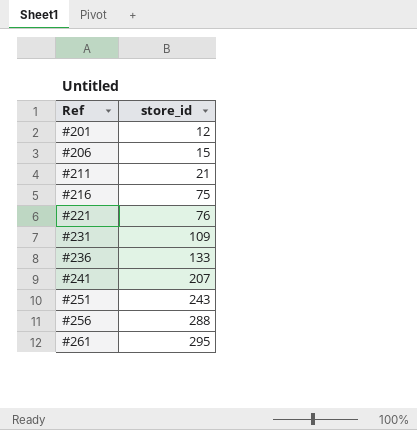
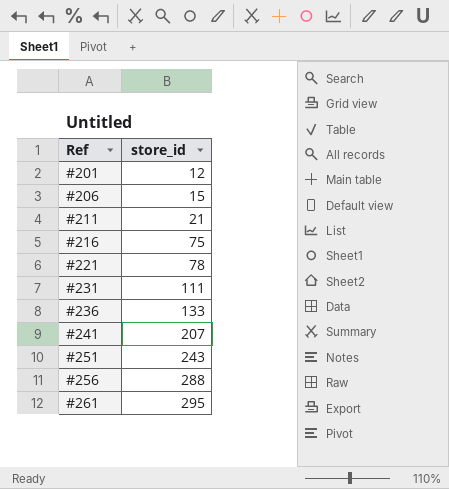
#221 | store_id: 76 -> 78
#231 | store_id: 109 -> 111

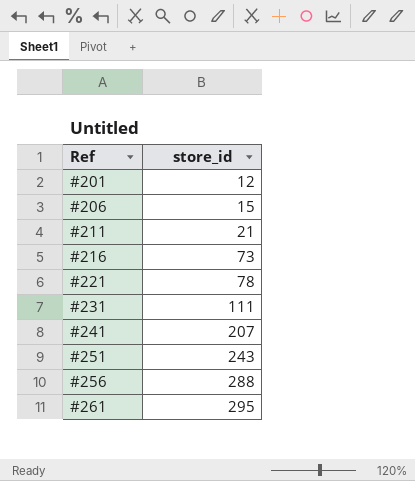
row #236: 133 -> none
#216 | store_id: 75 -> 73

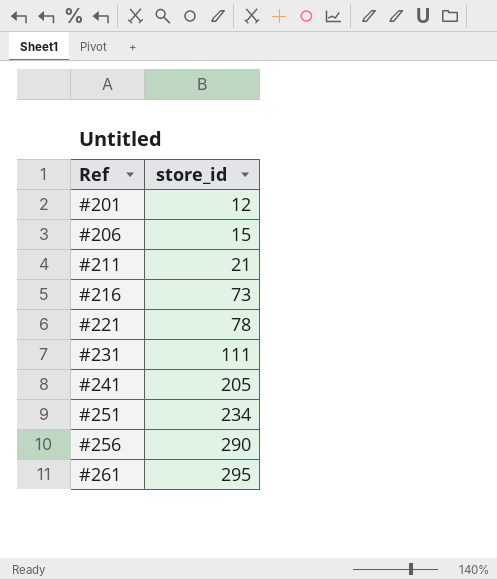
#241 | store_id: 207 -> 205
#251 | store_id: 243 -> 234
#256 | store_id: 288 -> 290

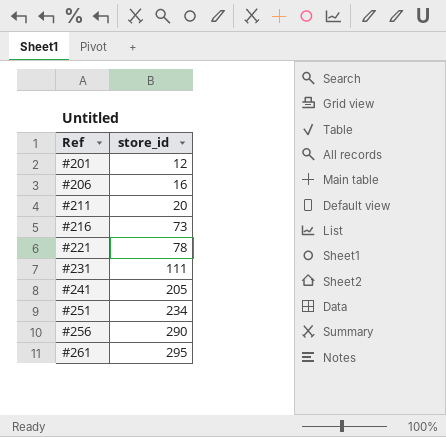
#206 | store_id: 15 -> 16
#211 | store_id: 21 -> 20

